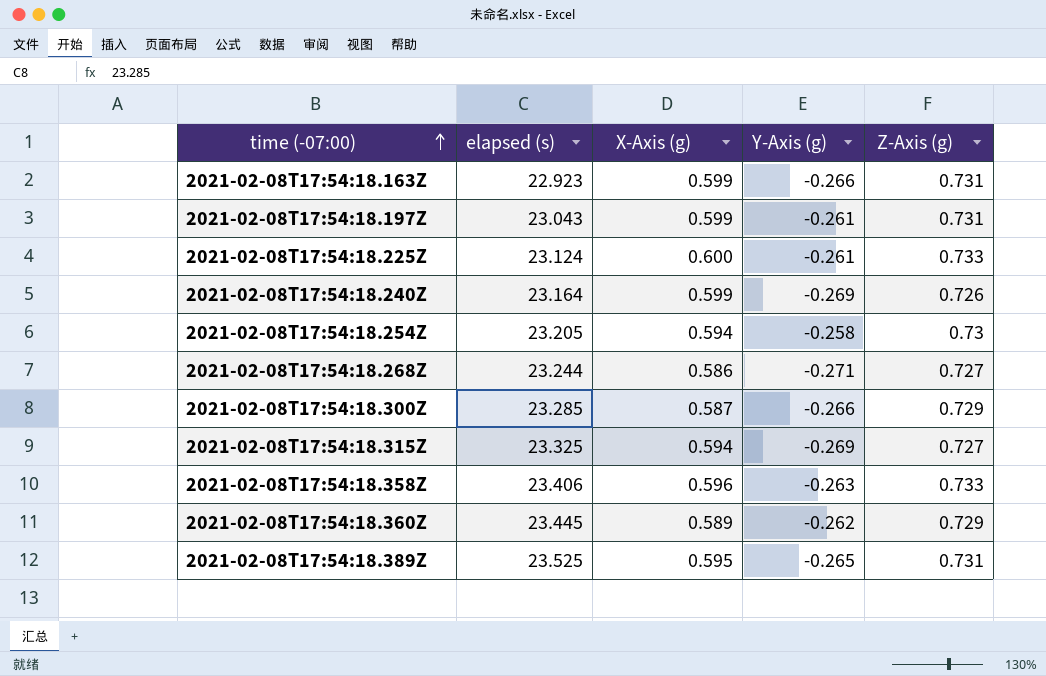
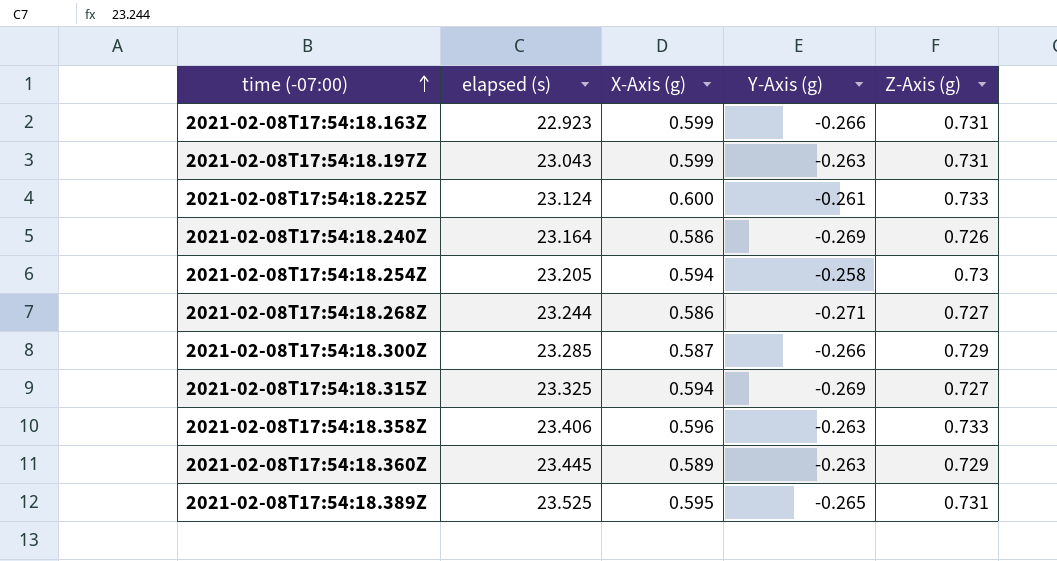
2021-02-08T17:54:18.197Z | Y-Axis (g): -0.261 -> -0.263
2021-02-08T17:54:18.240Z | X-Axis (g): 0.599 -> 0.586
2021-02-08T17:54:18.360Z | Y-Axis (g): -0.262 -> -0.263

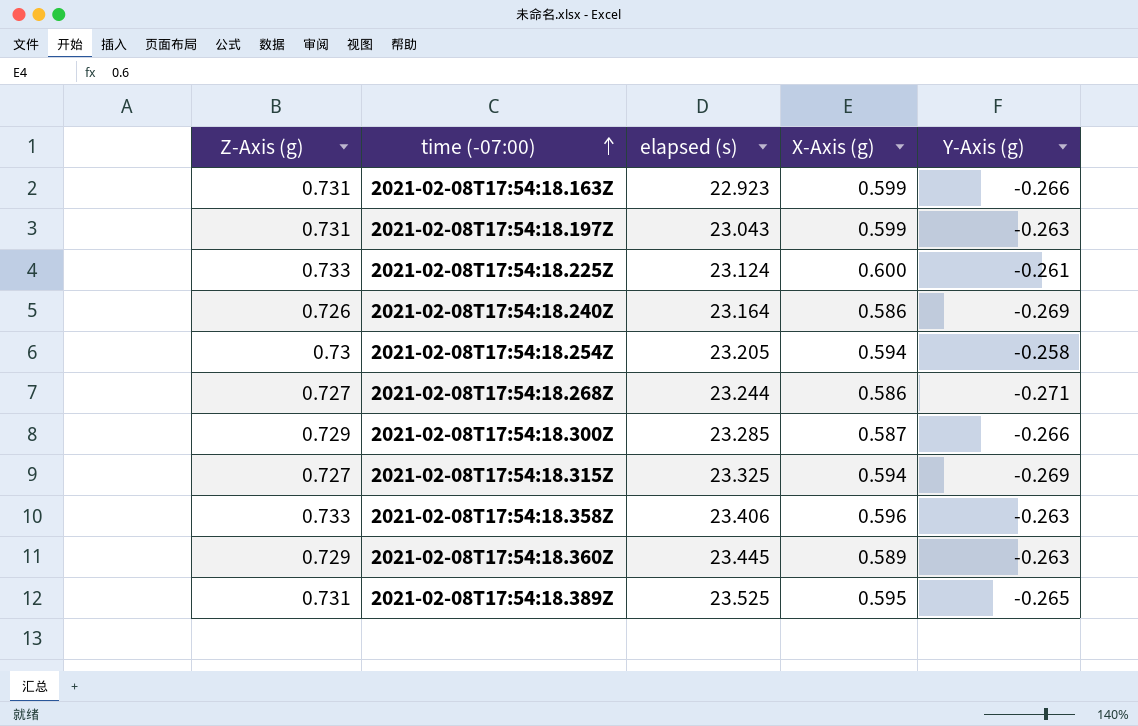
column Z-Axis (g) | position: 5 -> 1

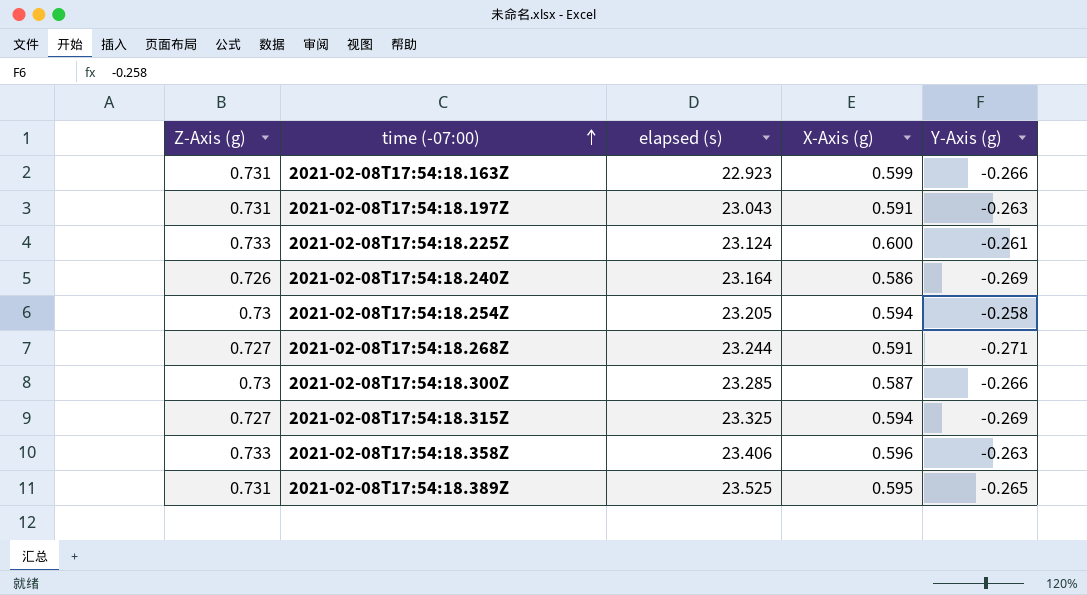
row 2021-02-08T17:54:18.360Z: 0.729 | 23.445 | 0.589 | -0.263 -> none
2021-02-08T17:54:18.197Z | X-Axis (g): 0.599 -> 0.591
2021-02-08T17:54:18.268Z | X-Axis (g): 0.586 -> 0.591
2021-02-08T17:54:18.300Z | Z-Axis (g): 0.729 -> 0.73

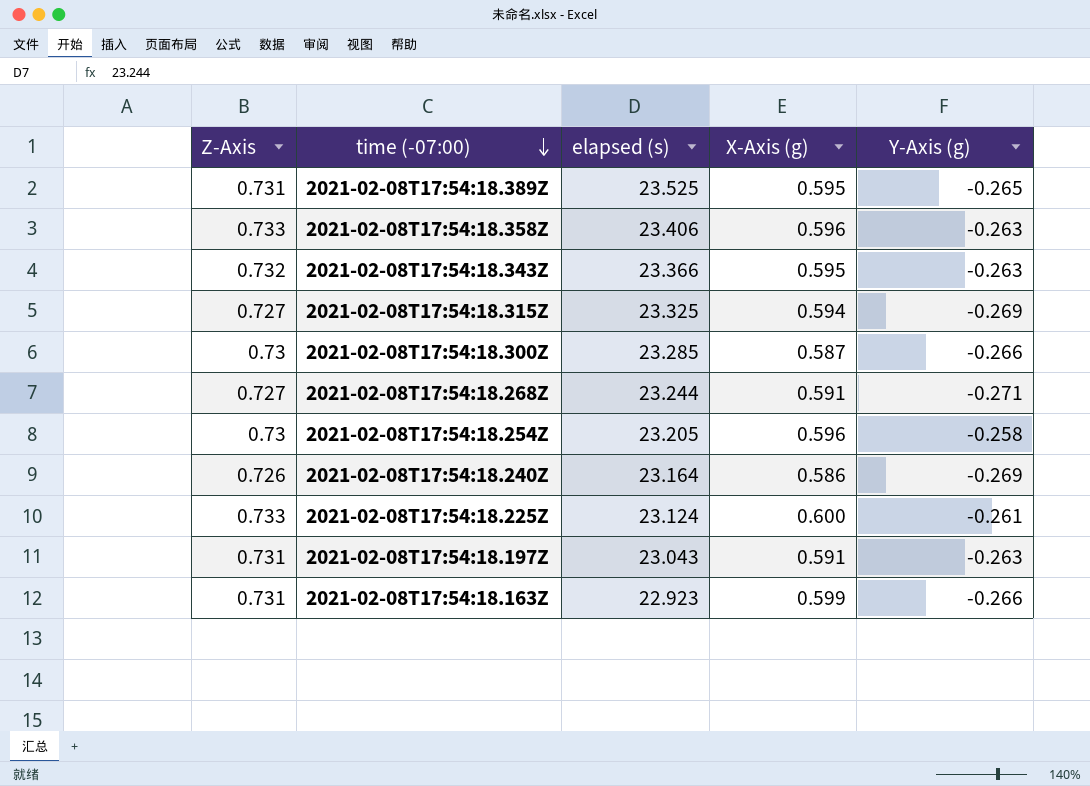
row order: time (-07:00) ascending -> time (-07:00) descending
column name: Z-Axis (g) -> Z-Axis
row 2021-02-08T17:54:18.343Z: none -> 0.732 | 23.366 | 0.595 | -0.263
2021-02-08T17:54:18.254Z | X-Axis (g): 0.594 -> 0.596

